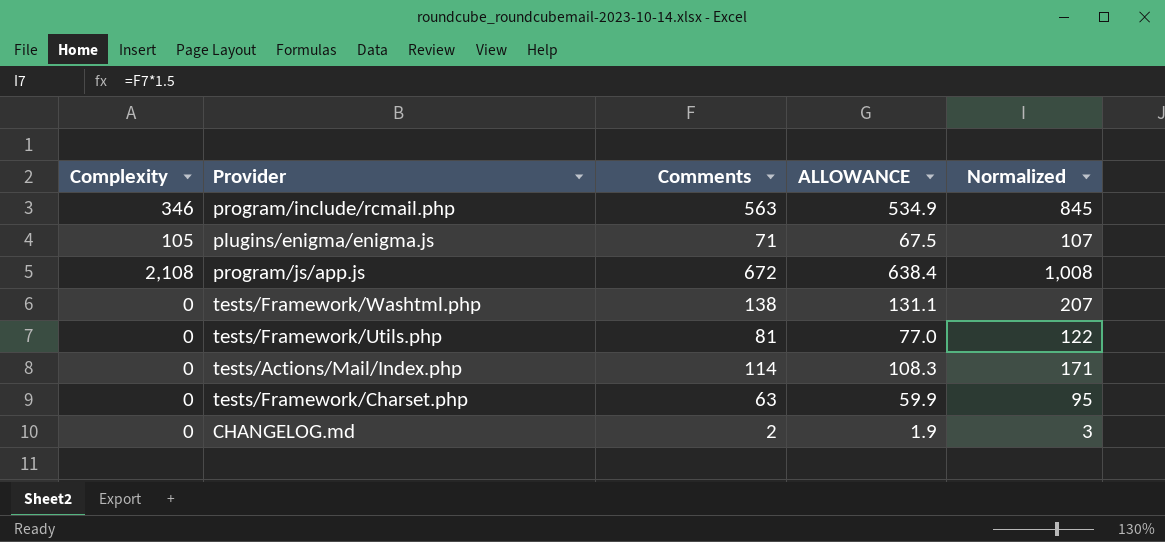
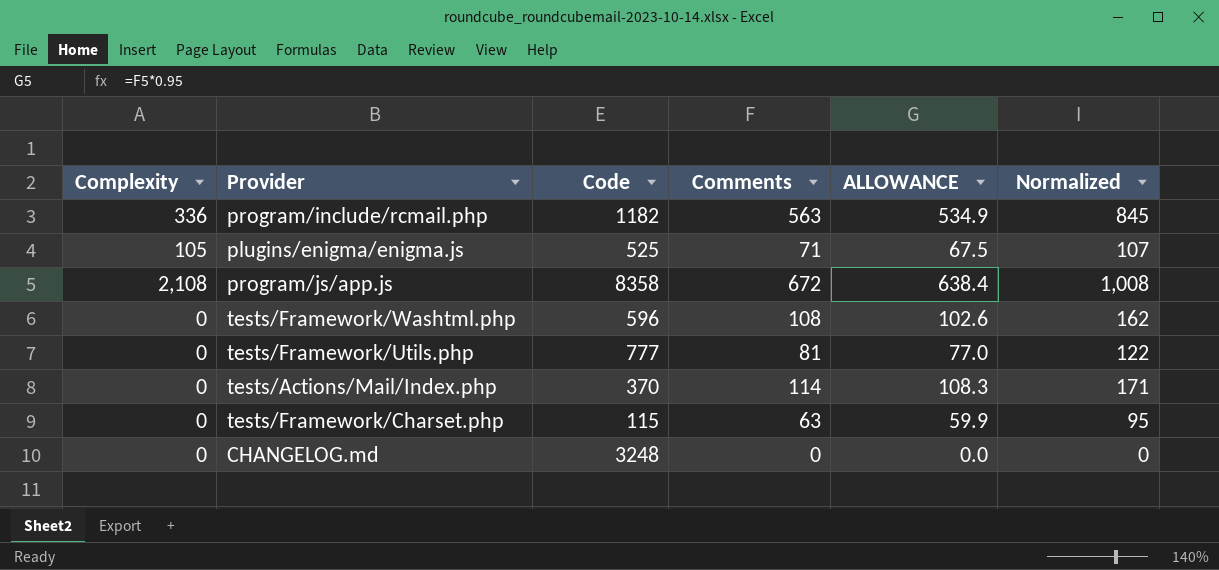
column Code | position: none -> 3
program/include/rcmail.php | Complexity: 346 -> 336
tests/Framework/Washtml.php | Comments: 138 -> 108
tests/Framework/Washtml.php | ALLOWANCE: 131.1 -> 102.6
tests/Framework/Washtml.php | Normalized: 207 -> 162
CHANGELOG.md | Comments: 2 -> 0
CHANGELOG.md | ALLOWANCE: 1.9 -> 0.0
CHANGELOG.md | Normalized: 3 -> 0

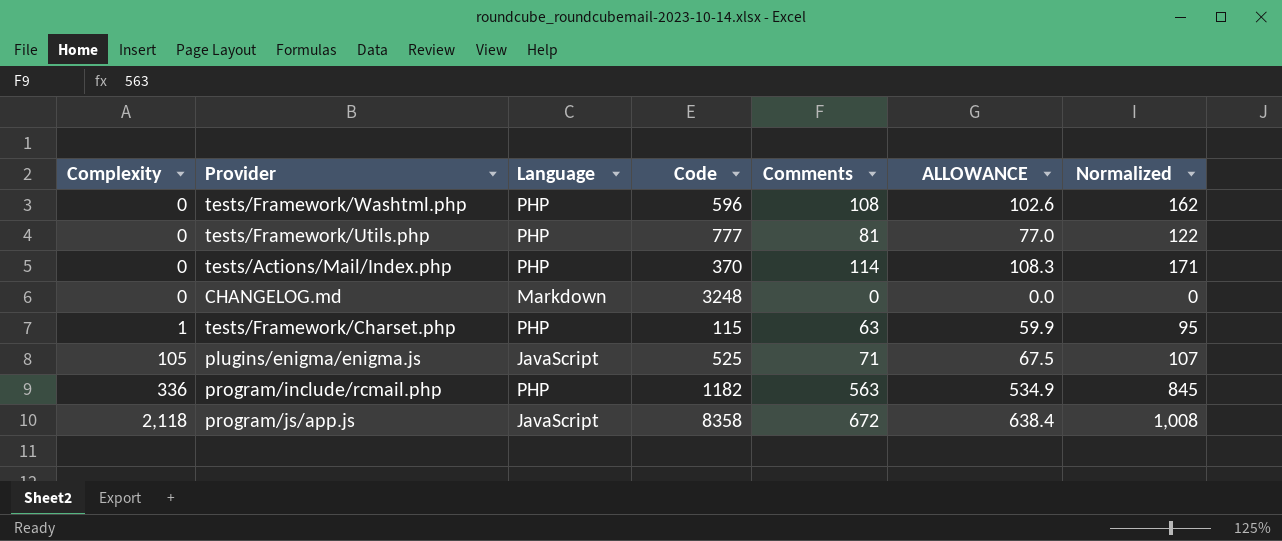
row order: none -> Complexity ascending
column Language | position: none -> 3
tests/Framework/Charset.php | Complexity: 0 -> 1
program/js/app.js | Complexity: 2,108 -> 2,118

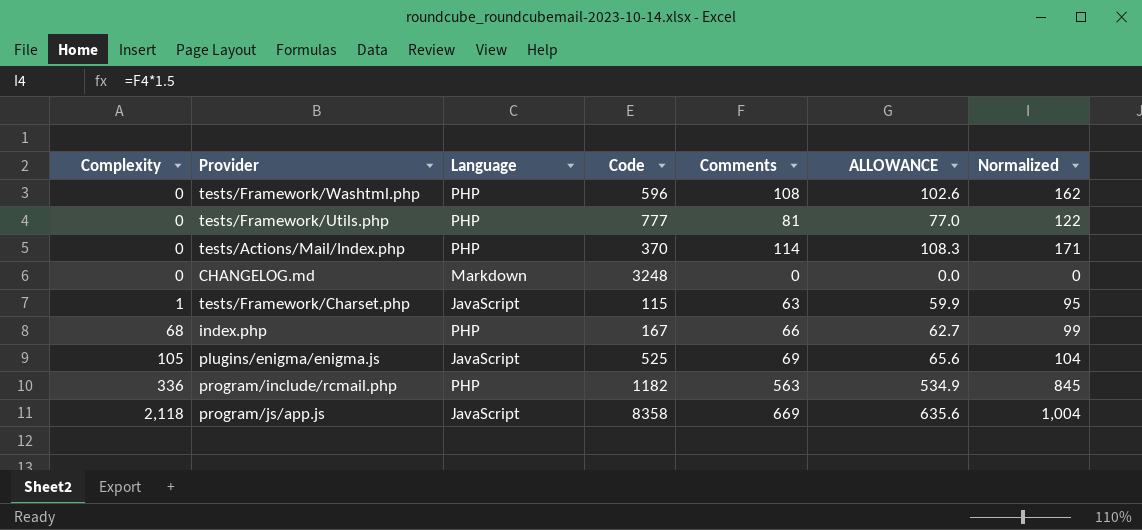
tests/Framework/Charset.php | Language: PHP -> JavaScript
row index.php: none -> 68 | PHP | 167 | 66 | 62.7 | 99
plugins/enigma/enigma.js | Comments: 71 -> 69
plugins/enigma/enigma.js | ALLOWANCE: 67.5 -> 65.6
plugins/enigma/enigma.js | Normalized: 107 -> 104
program/js/app.js | Comments: 672 -> 669
program/js/app.js | ALLOWANCE: 638.4 -> 635.6
program/js/app.js | Normalized: 1,008 -> 1,004

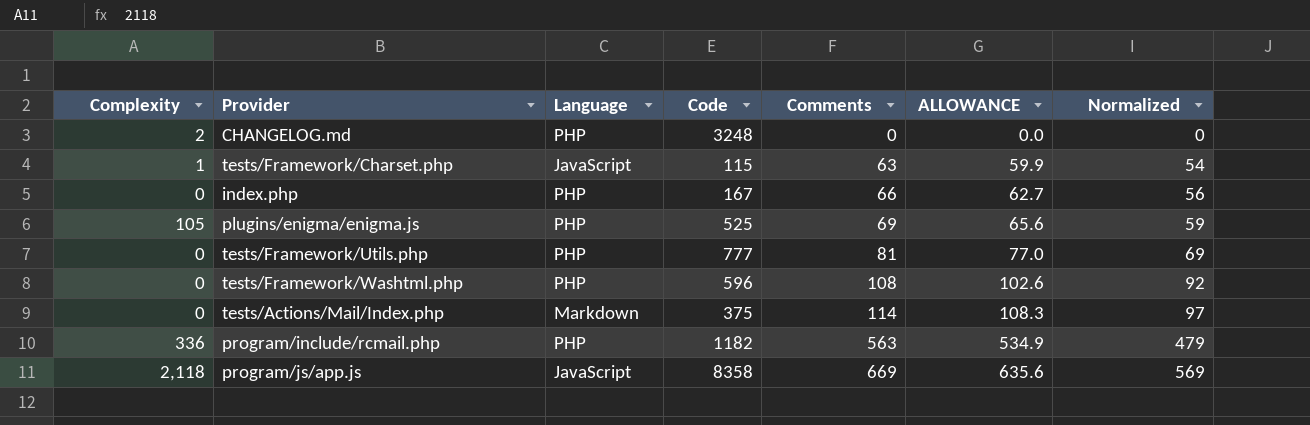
row order: Complexity ascending -> Comments ascending
column Normalized | formula: [Comments] * 1.5 -> [Comments] * 0.85
CHANGELOG.md | Complexity: 0 -> 2
CHANGELOG.md | Language: Markdown -> PHP
index.php | Complexity: 68 -> 0
plugins/enigma/enigma.js | Language: JavaScript -> PHP
tests/Actions/Mail/Index.php | Language: PHP -> Markdown
tests/Actions/Mail/Index.php | Code: 370 -> 375

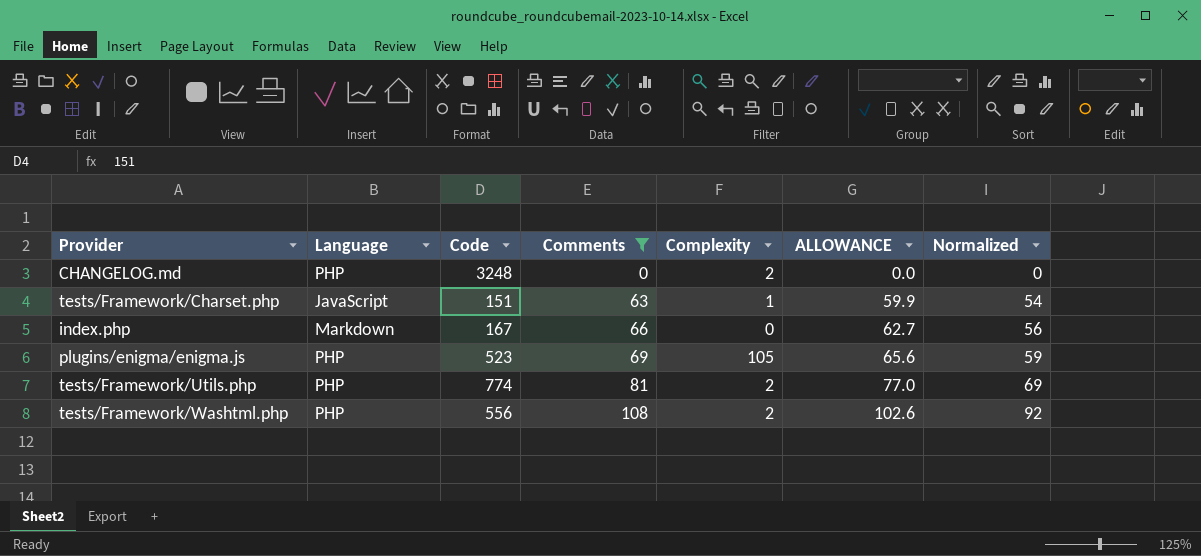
filter: none -> Comments <= 108
column Complexity | position: 1 -> 5
tests/Framework/Charset.php | Code: 115 -> 151
index.php | Language: PHP -> Markdown
plugins/enigma/enigma.js | Code: 525 -> 523
tests/Framework/Utils.php | Code: 777 -> 774
tests/Framework/Utils.php | Complexity: 0 -> 2
tests/Framework/Washtml.php | Code: 596 -> 556
tests/Framework/Washtml.php | Complexity: 0 -> 2

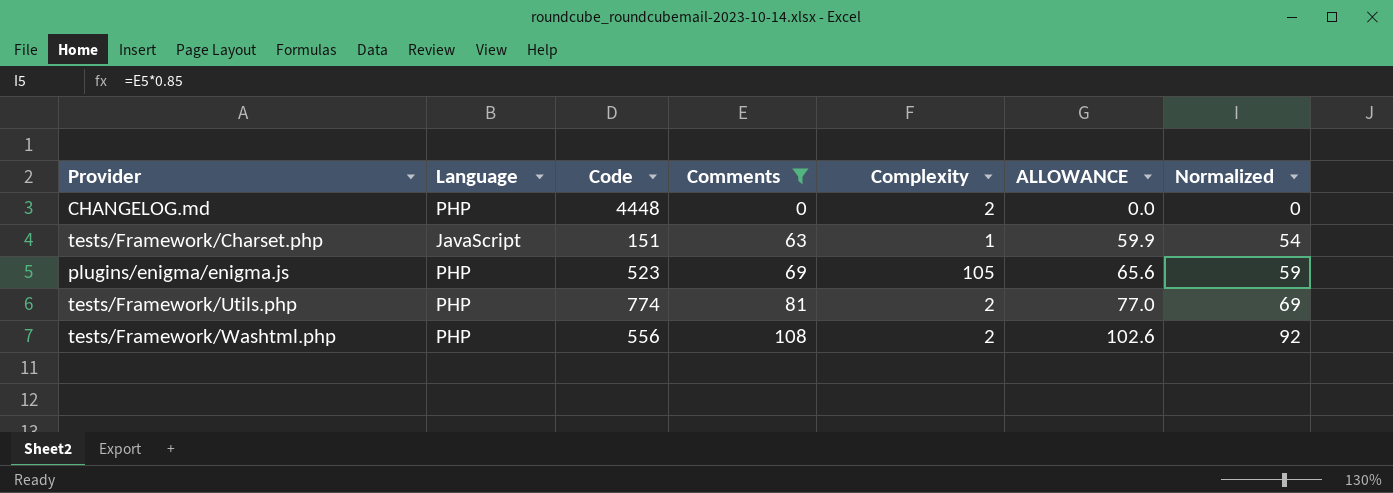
row index.php: Markdown | 167 | 66 | 0 | 62.7 | 56 -> none
CHANGELOG.md | Code: 3248 -> 4448

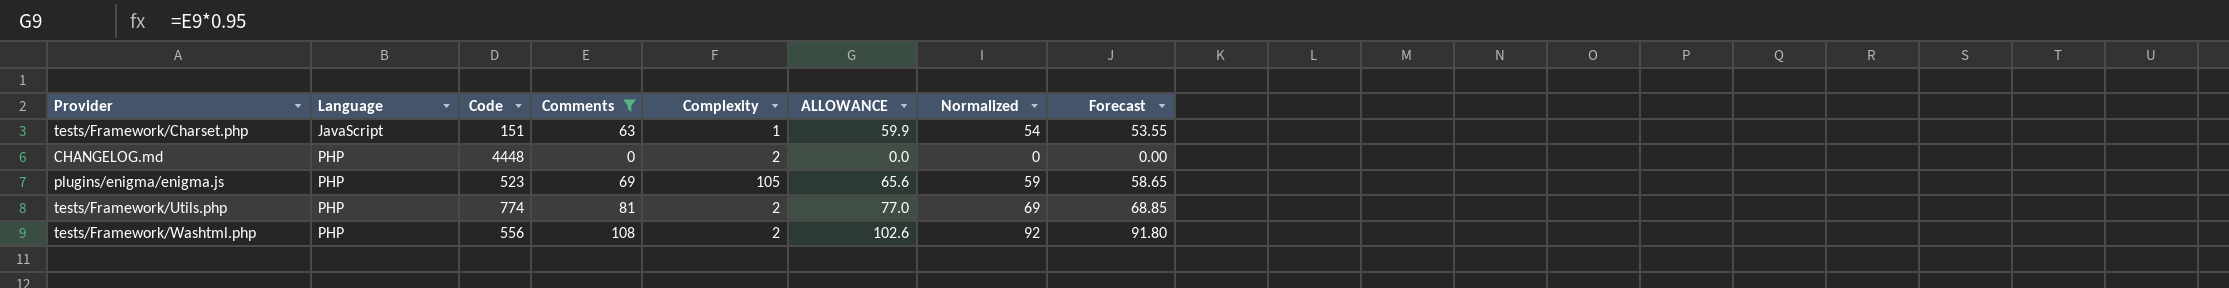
row order: Comments ascending -> Language ascending
column Forecast | formula: none -> [Comments] * 0.85

